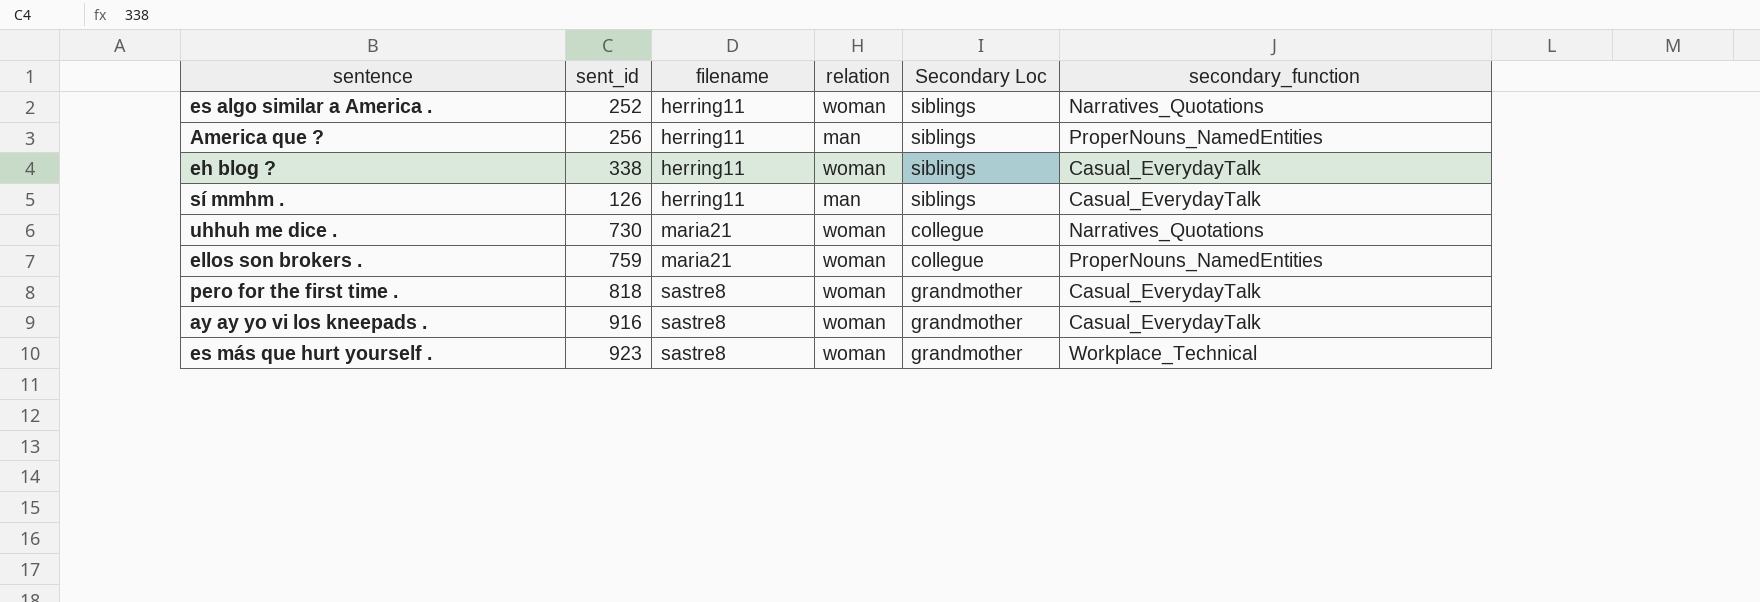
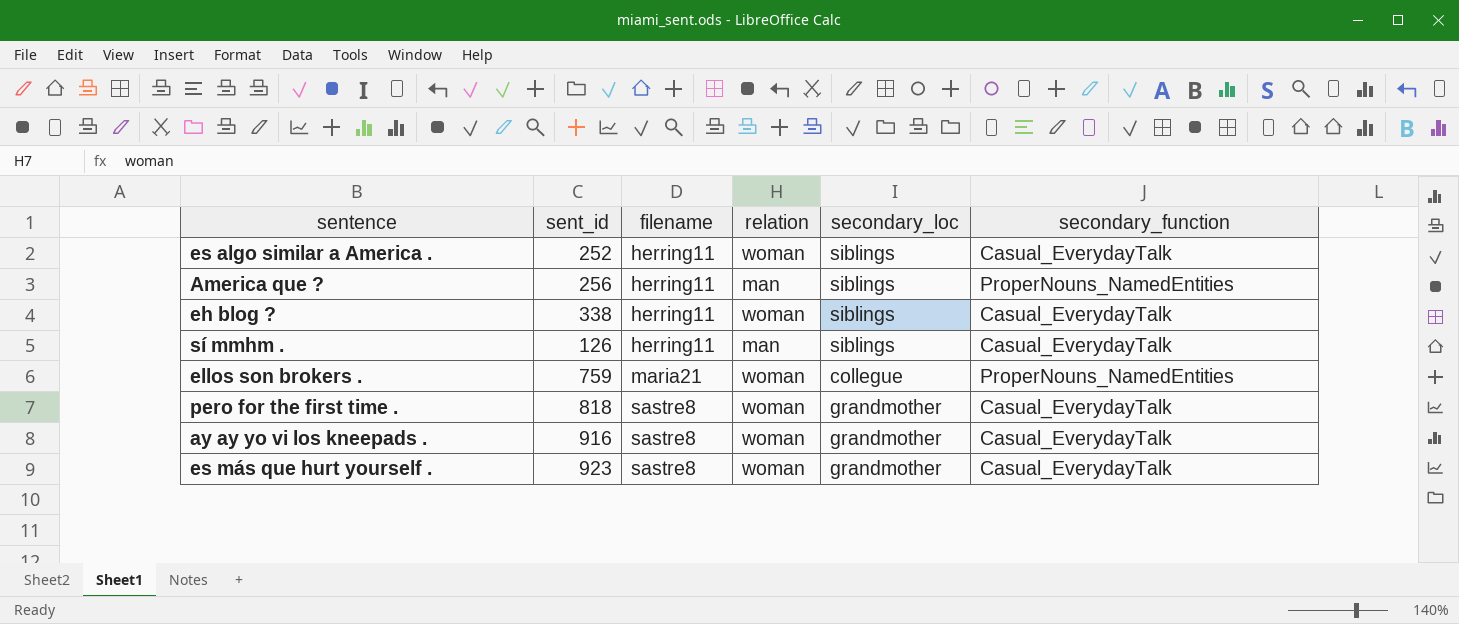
column name: Secondary Loc -> secondary_loc
row uhhuh me dice .: 730 | maria21 | woman | collegue | Narratives_Quotations -> none
es algo similar a America . | secondary_function: Narratives_Quotations -> Casual_EverydayTalk
es más que hurt yourself . | secondary_function: Workplace_Technical -> Casual_EverydayTalk

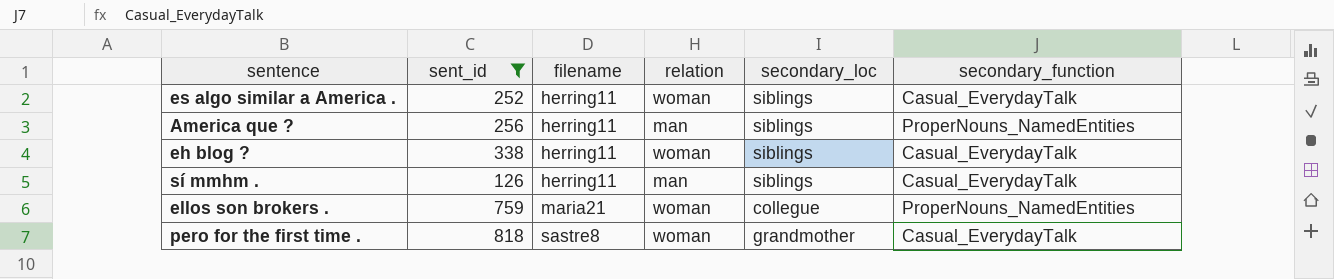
filter: none -> sent_id <= 818

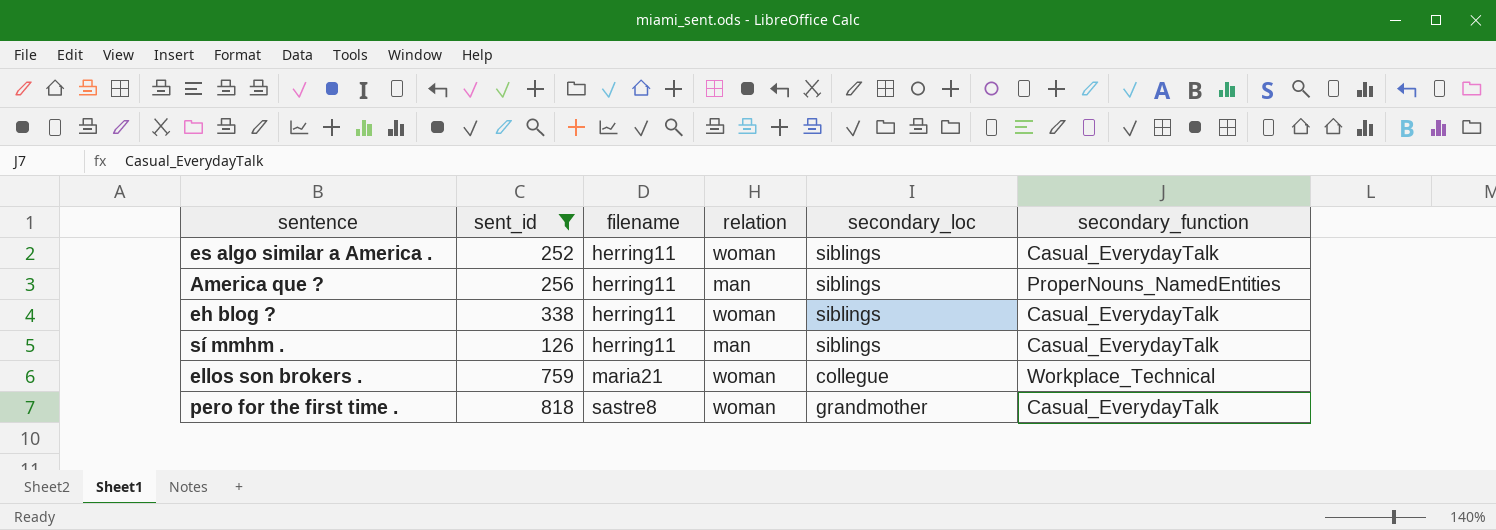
ellos son brokers . | secondary_function: ProperNouns_NamedEntities -> Workplace_Technical

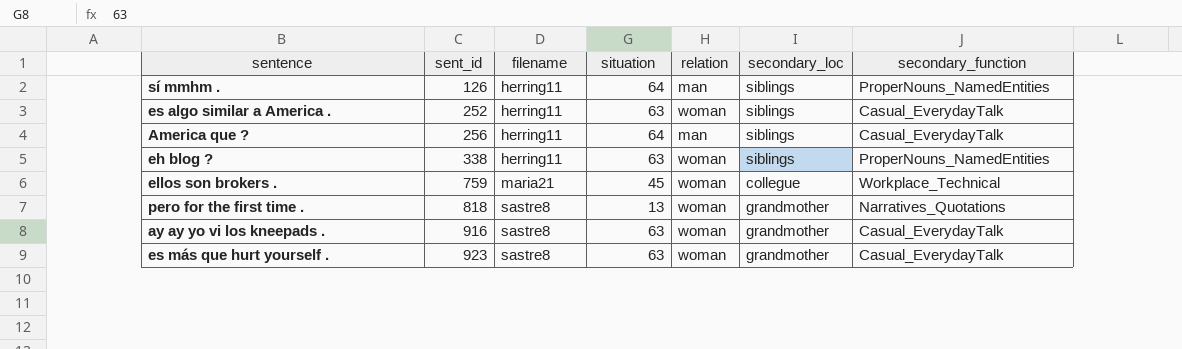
filter: sent_id <= 818 -> none
row order: filename ascending -> sent_id ascending
column situation | position: none -> 4
sí mmhm . | secondary_function: Casual_EverydayTalk -> ProperNouns_NamedEntities
America que ? | secondary_function: ProperNouns_NamedEntities -> Casual_EverydayTalk
eh blog ? | secondary_function: Casual_EverydayTalk -> ProperNouns_NamedEntities
pero for the first time . | secondary_function: Casual_EverydayTalk -> Narratives_Quotations

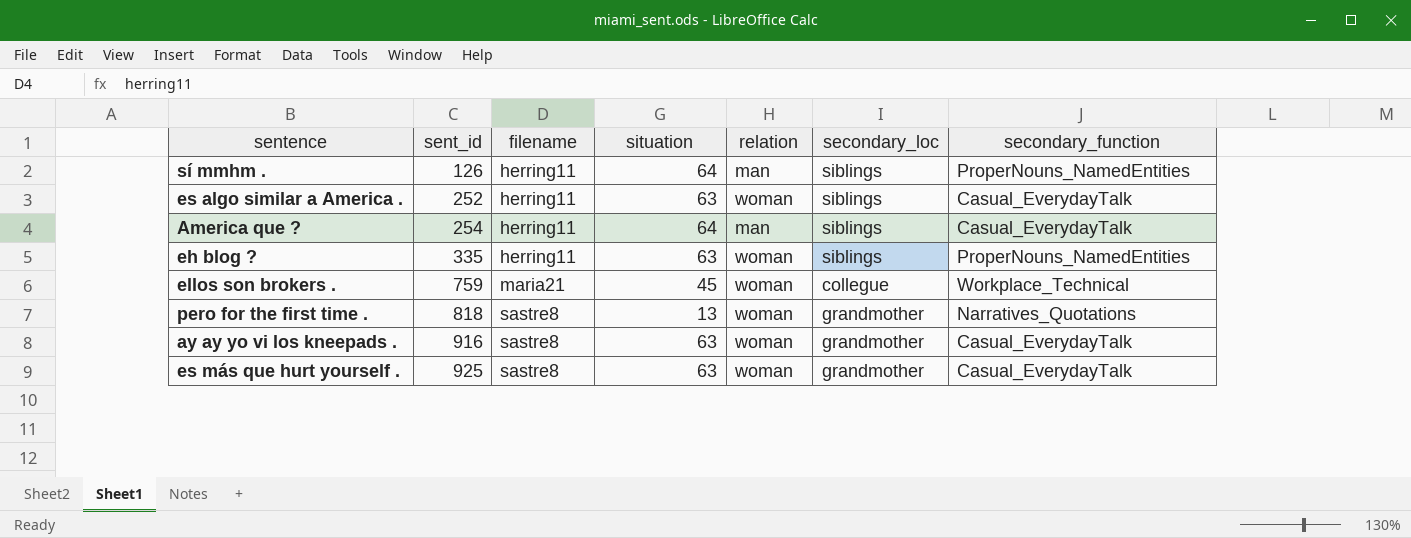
America que ? | sent_id: 256 -> 254
eh blog ? | sent_id: 338 -> 335
es más que hurt yourself . | sent_id: 923 -> 925

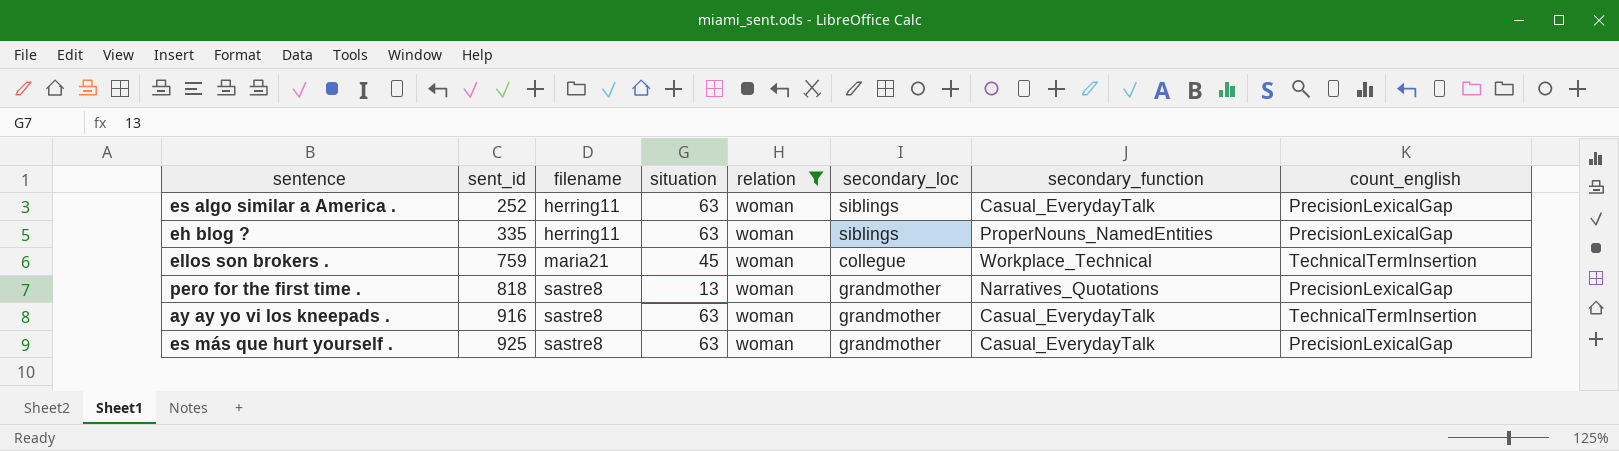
filter: none -> relation = woman
column count_english | position: none -> 8

